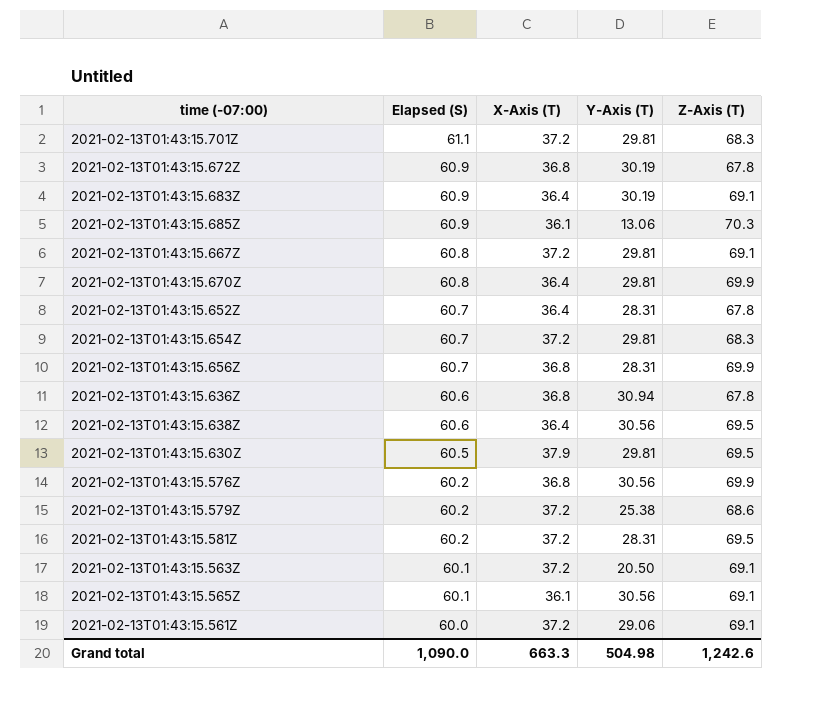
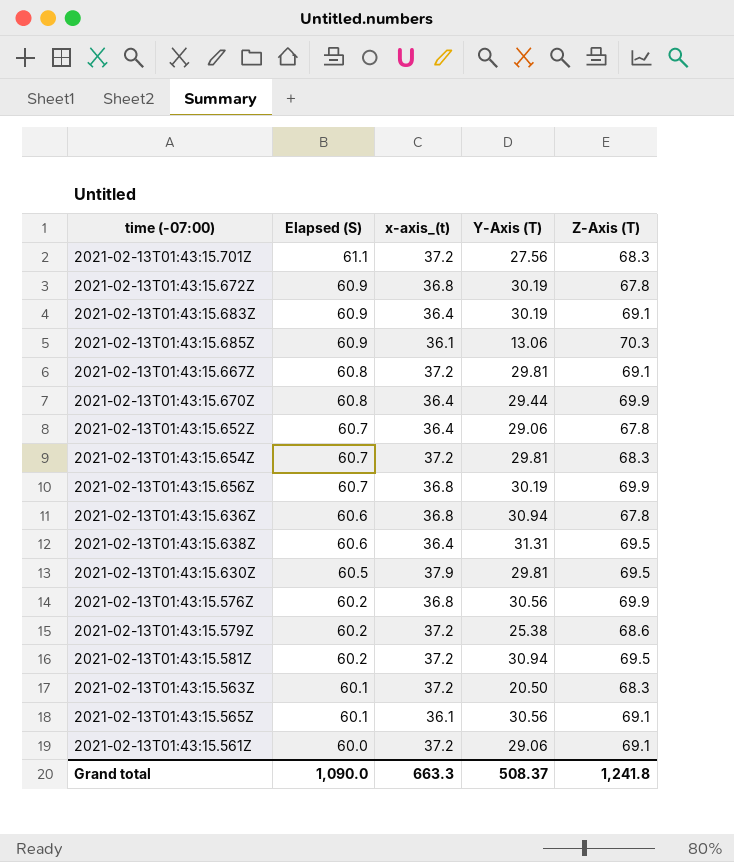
column name: X-Axis (T) -> x-axis_(t)
2021-02-13T01:43:15.701Z | Y-Axis (T): 29.81 -> 27.56
2021-02-13T01:43:15.670Z | Y-Axis (T): 29.81 -> 29.44
2021-02-13T01:43:15.652Z | Y-Axis (T): 28.31 -> 29.06
2021-02-13T01:43:15.656Z | Y-Axis (T): 28.31 -> 30.19
2021-02-13T01:43:15.638Z | Y-Axis (T): 30.56 -> 31.31
2021-02-13T01:43:15.581Z | Y-Axis (T): 28.31 -> 30.94
2021-02-13T01:43:15.563Z | Z-Axis (T): 69.1 -> 68.3
Grand total | Y-Axis (T): 504.98 -> 508.37
Grand total | Z-Axis (T): 1,242.6 -> 1,241.8

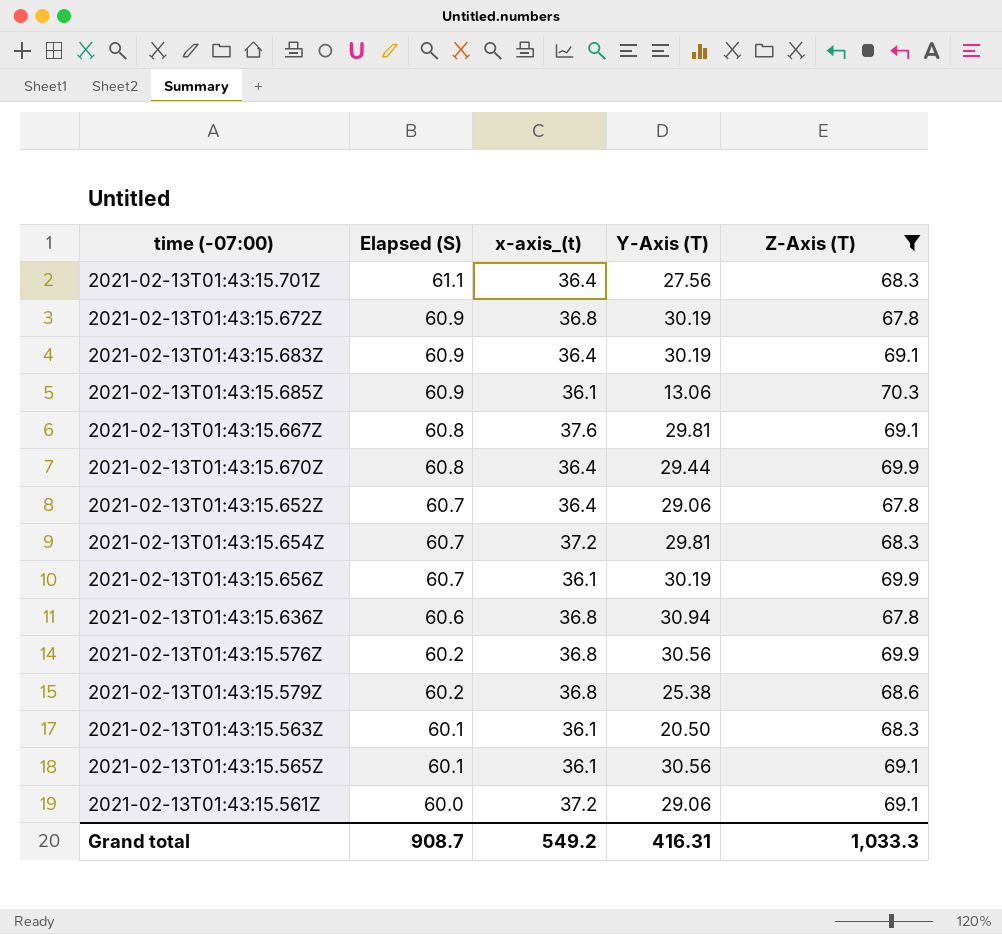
filter: none -> Z-Axis (T) != 69.5
2021-02-13T01:43:15.701Z | x-axis_(t): 37.2 -> 36.4
2021-02-13T01:43:15.667Z | x-axis_(t): 37.2 -> 37.6
2021-02-13T01:43:15.656Z | x-axis_(t): 36.8 -> 36.1
2021-02-13T01:43:15.579Z | x-axis_(t): 37.2 -> 36.8
2021-02-13T01:43:15.563Z | x-axis_(t): 37.2 -> 36.1
Grand total | Elapsed (S): 1,090.0 -> 908.7
Grand total | x-axis_(t): 663.3 -> 549.2
Grand total | Y-Axis (T): 508.37 -> 416.31
Grand total | Z-Axis (T): 1,241.8 -> 1,033.3

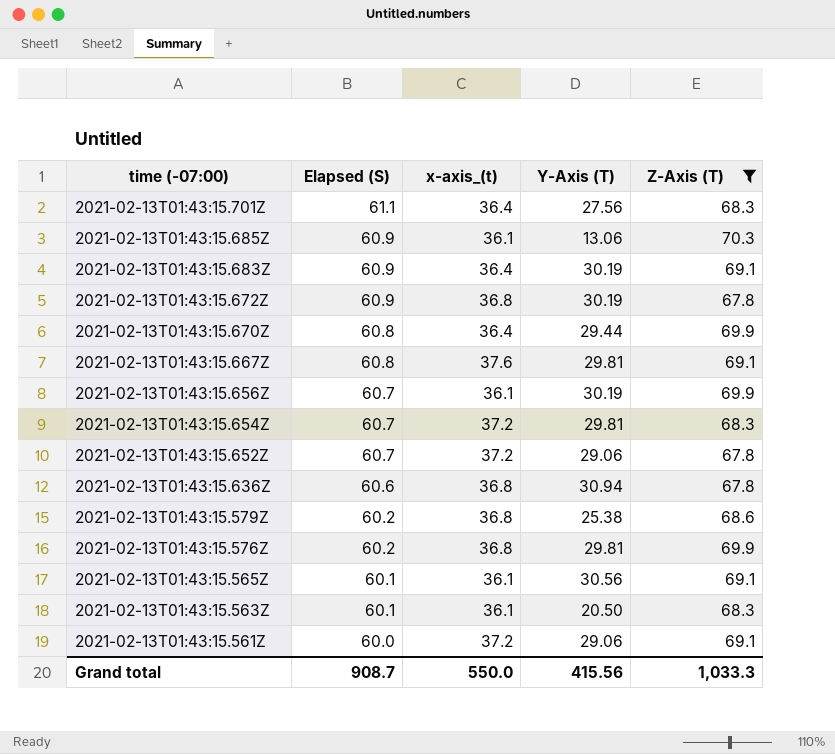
row order: Elapsed (S) descending -> time (-07:00) descending
2021-02-13T01:43:15.652Z | x-axis_(t): 36.4 -> 37.2
2021-02-13T01:43:15.576Z | Y-Axis (T): 30.56 -> 29.81
Grand total | x-axis_(t): 549.2 -> 550.0
Grand total | Y-Axis (T): 416.31 -> 415.56

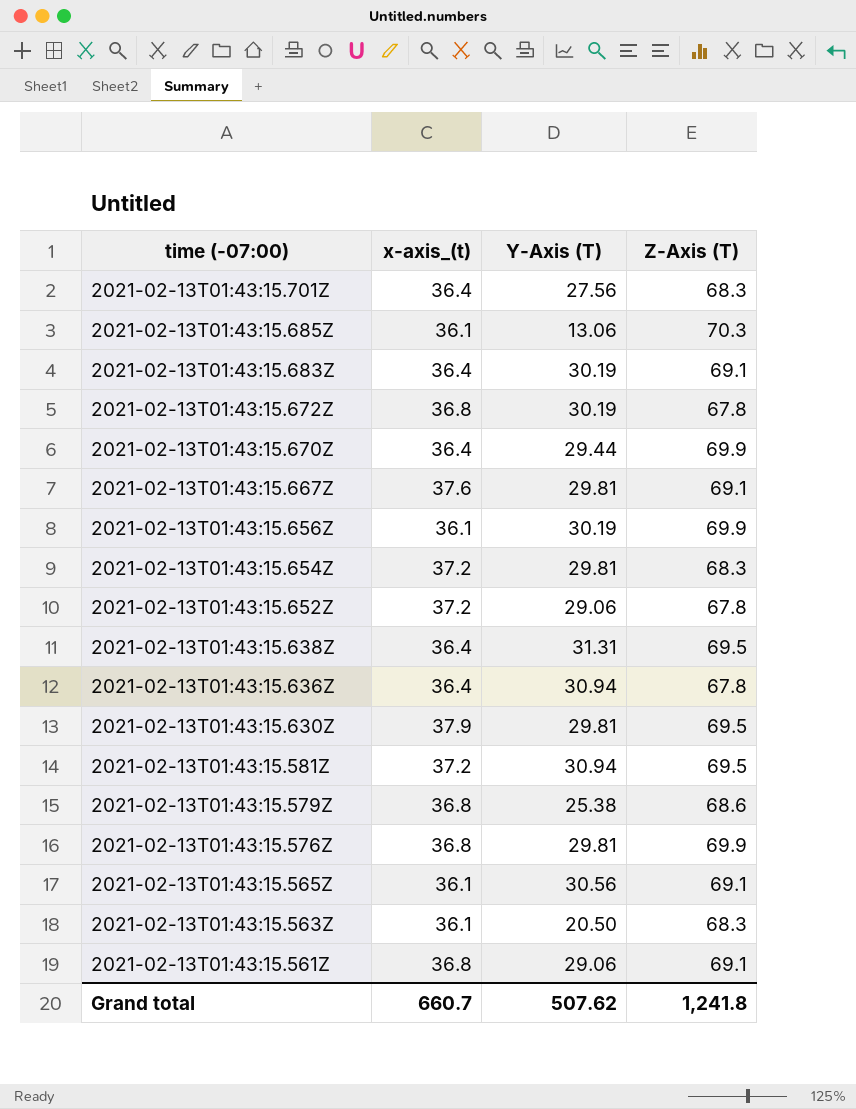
filter: Z-Axis (T) != 69.5 -> none
column Elapsed (S) | position: 2 -> none
2021-02-13T01:43:15.636Z | x-axis_(t): 36.8 -> 36.4
2021-02-13T01:43:15.561Z | x-axis_(t): 37.2 -> 36.8
Grand total | x-axis_(t): 550.0 -> 660.7
Grand total | Y-Axis (T): 415.56 -> 507.62
Grand total | Z-Axis (T): 1,033.3 -> 1,241.8

